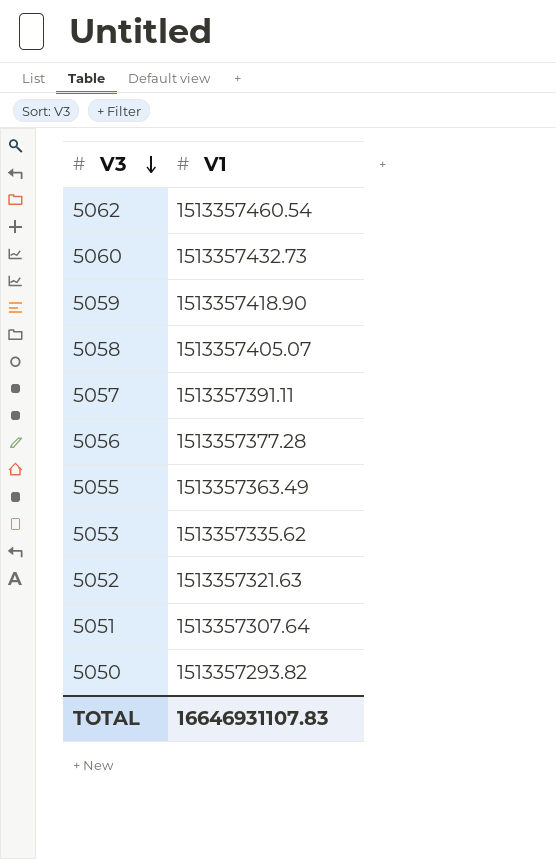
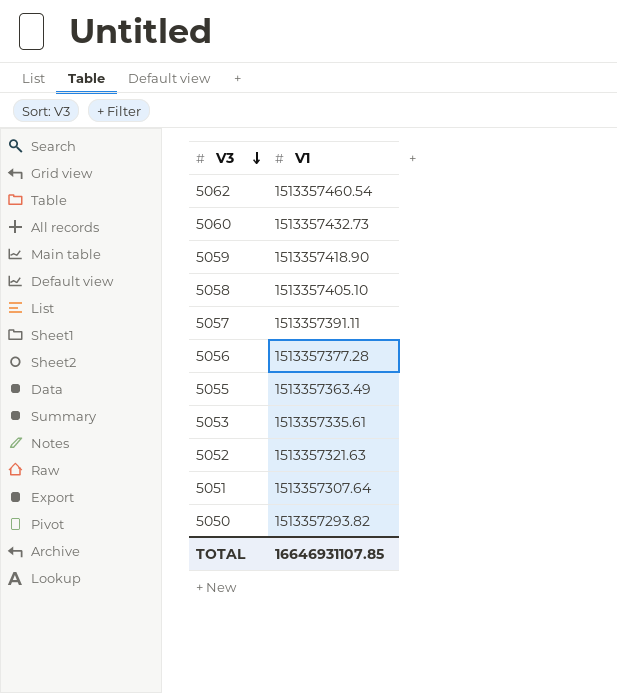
5058 | V1: 1513357405.07 -> 1513357405.10
5053 | V1: 1513357335.62 -> 1513357335.61
TOTAL | V1: 16646931107.83 -> 16646931107.85

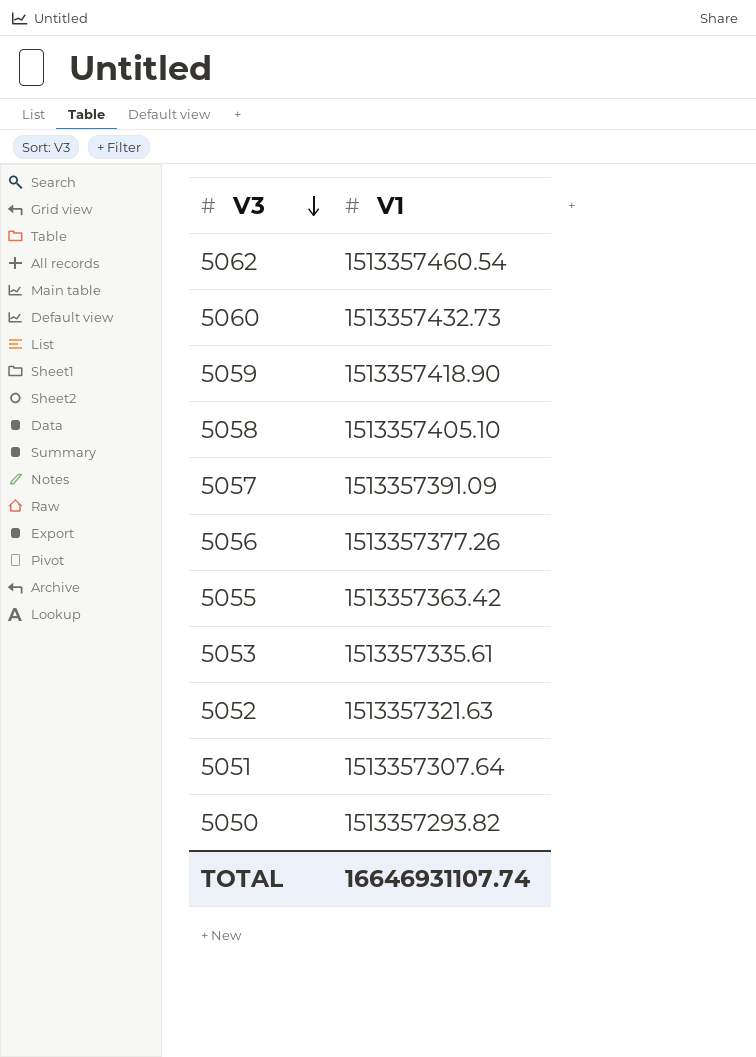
5057 | V1: 1513357391.11 -> 1513357391.09
5056 | V1: 1513357377.28 -> 1513357377.26
5055 | V1: 1513357363.49 -> 1513357363.42
TOTAL | V1: 16646931107.85 -> 16646931107.74

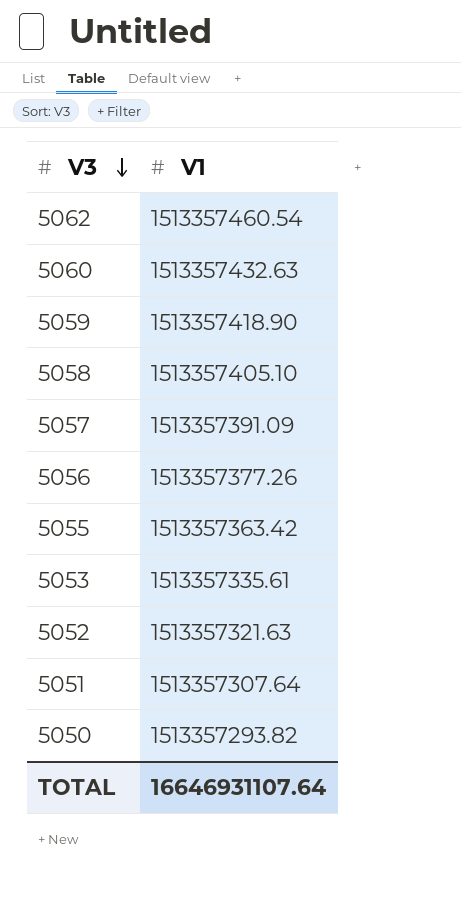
5060 | V1: 1513357432.73 -> 1513357432.63
TOTAL | V1: 16646931107.74 -> 16646931107.64

